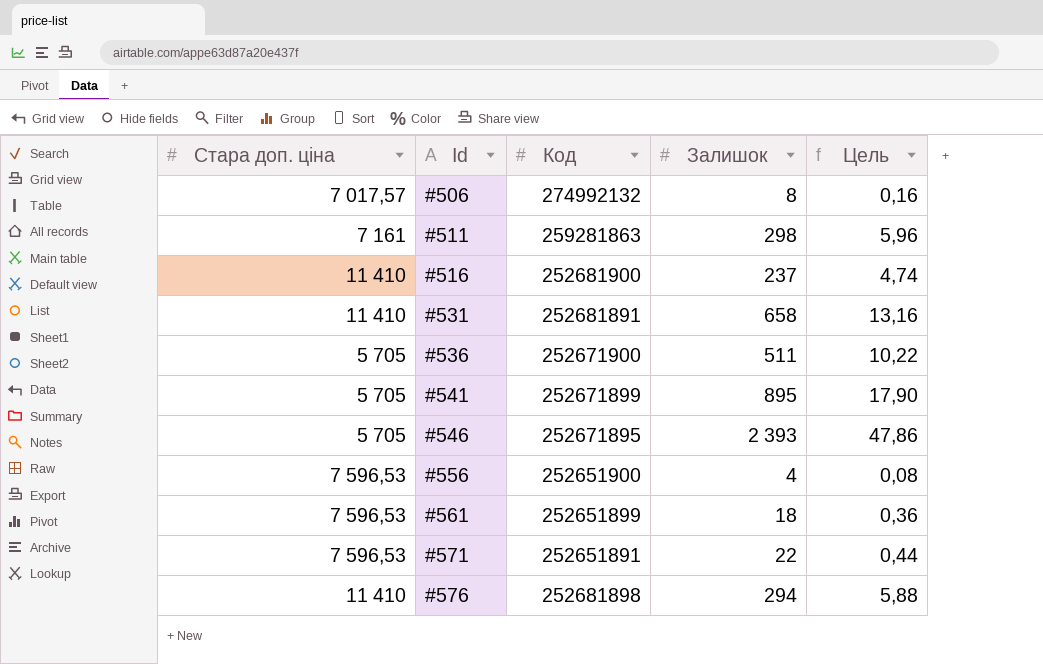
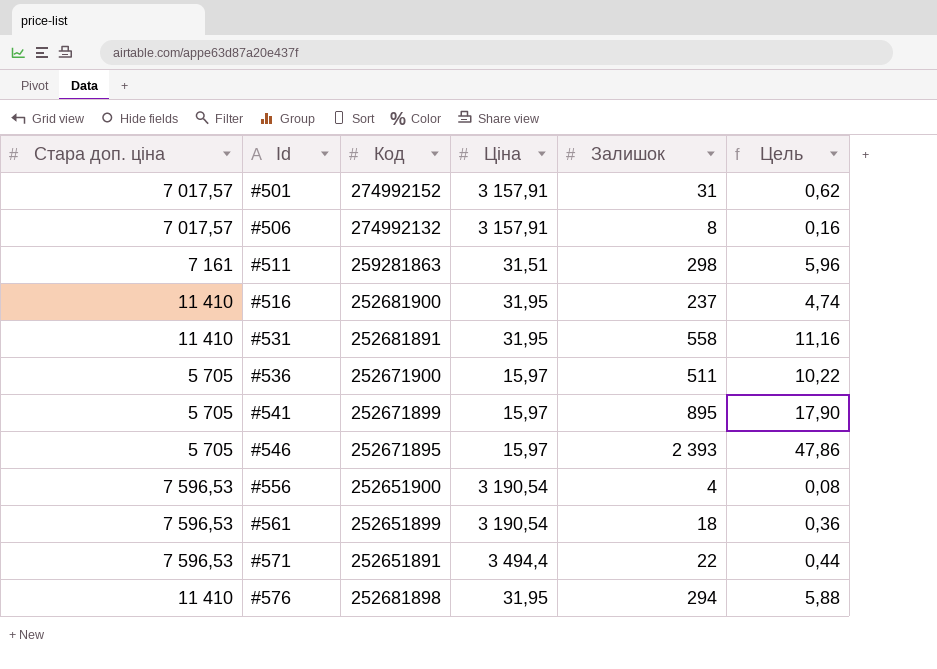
column Ціна | position: none -> 4
row #501: none -> 7 017,57 | 274992152 | 3 157,91 | 31 | 0,62
#531 | Залишок: 658 -> 558
#531 | Цель: 13,16 -> 11,16

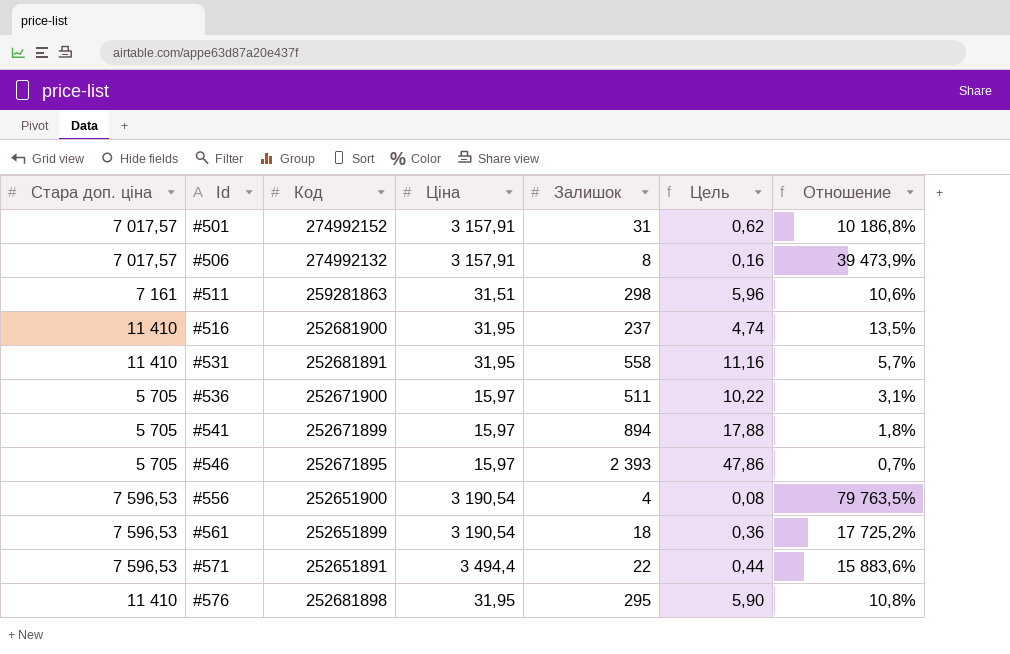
column Отношение | formula: none -> [Ціна] / [Залишок]
#541 | Залишок: 895 -> 894
#541 | Цель: 17,90 -> 17,88
#576 | Залишок: 294 -> 295
#576 | Цель: 5,88 -> 5,90

